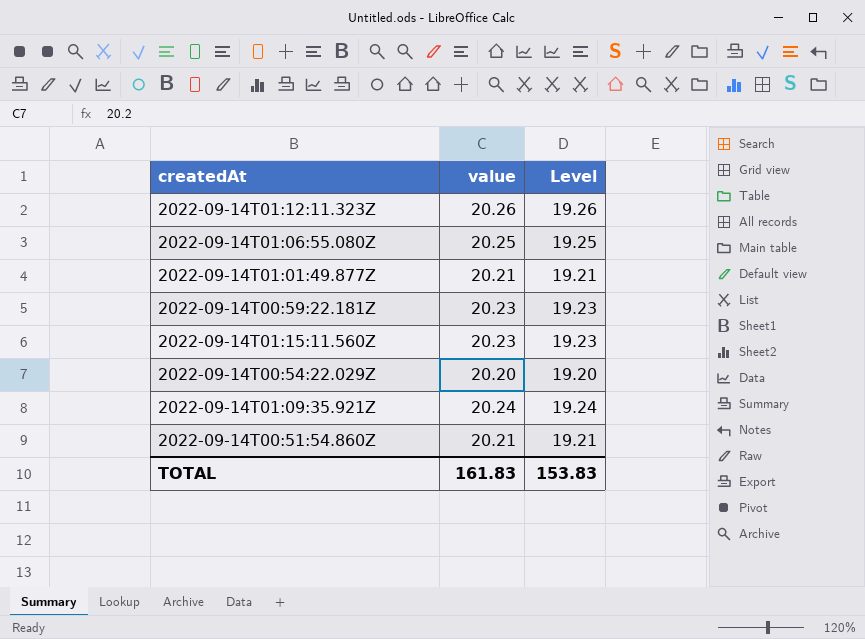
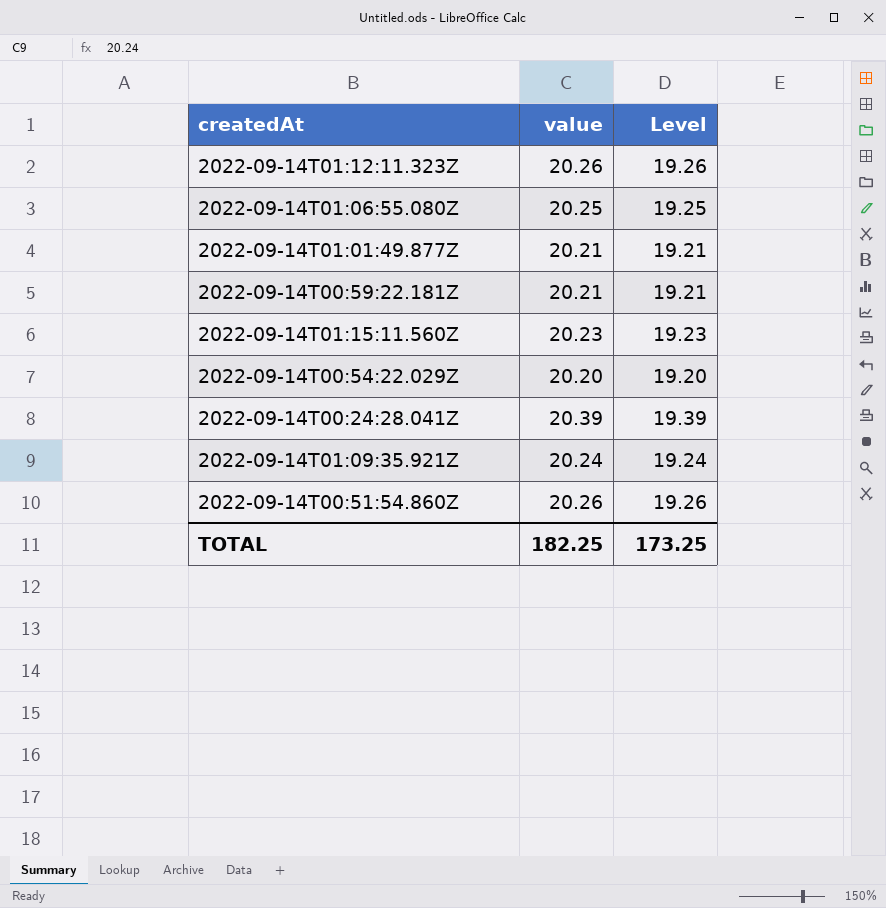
2022-09-14T00:59:22.181Z | value: 20.23 -> 20.21
2022-09-14T00:59:22.181Z | Level: 19.23 -> 19.21
row 2022-09-14T00:24:28.041Z: none -> 20.39 | 19.39
2022-09-14T00:51:54.860Z | value: 20.21 -> 20.26
2022-09-14T00:51:54.860Z | Level: 19.21 -> 19.26
TOTAL | value: 161.83 -> 182.25
TOTAL | Level: 153.83 -> 173.25

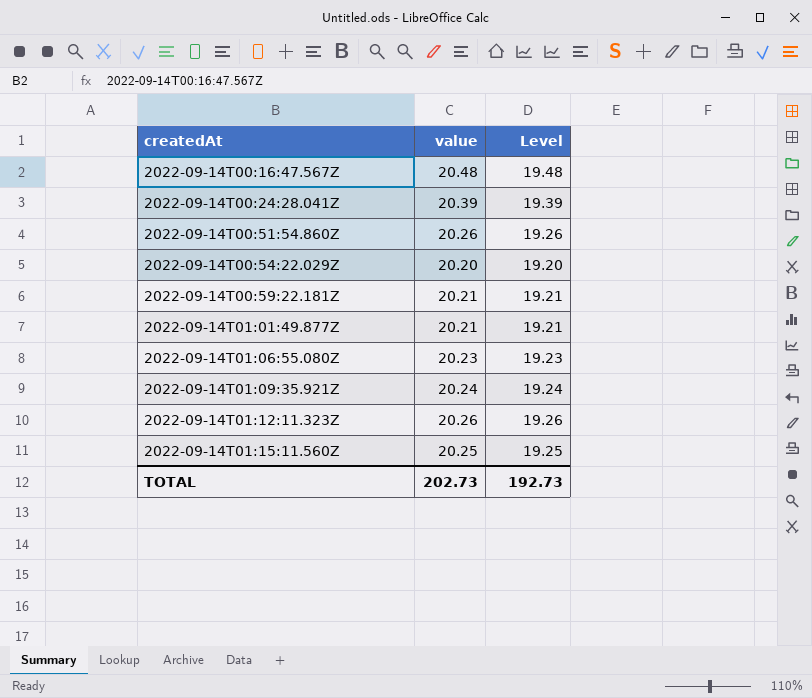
row order: none -> createdAt ascending
row 2022-09-14T00:16:47.567Z: none -> 20.48 | 19.48
2022-09-14T01:06:55.080Z | value: 20.25 -> 20.23
2022-09-14T01:06:55.080Z | Level: 19.25 -> 19.23
2022-09-14T01:15:11.560Z | value: 20.23 -> 20.25
2022-09-14T01:15:11.560Z | Level: 19.23 -> 19.25
TOTAL | value: 182.25 -> 202.73
TOTAL | Level: 173.25 -> 192.73

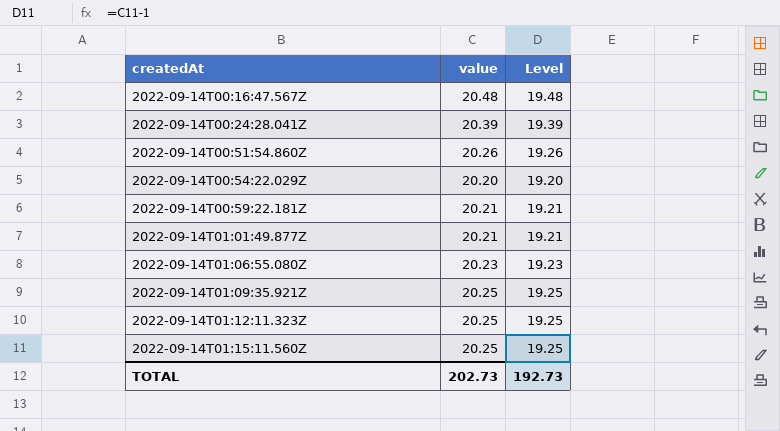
2022-09-14T01:09:35.921Z | value: 20.24 -> 20.25
2022-09-14T01:09:35.921Z | Level: 19.24 -> 19.25
2022-09-14T01:12:11.323Z | value: 20.26 -> 20.25
2022-09-14T01:12:11.323Z | Level: 19.26 -> 19.25

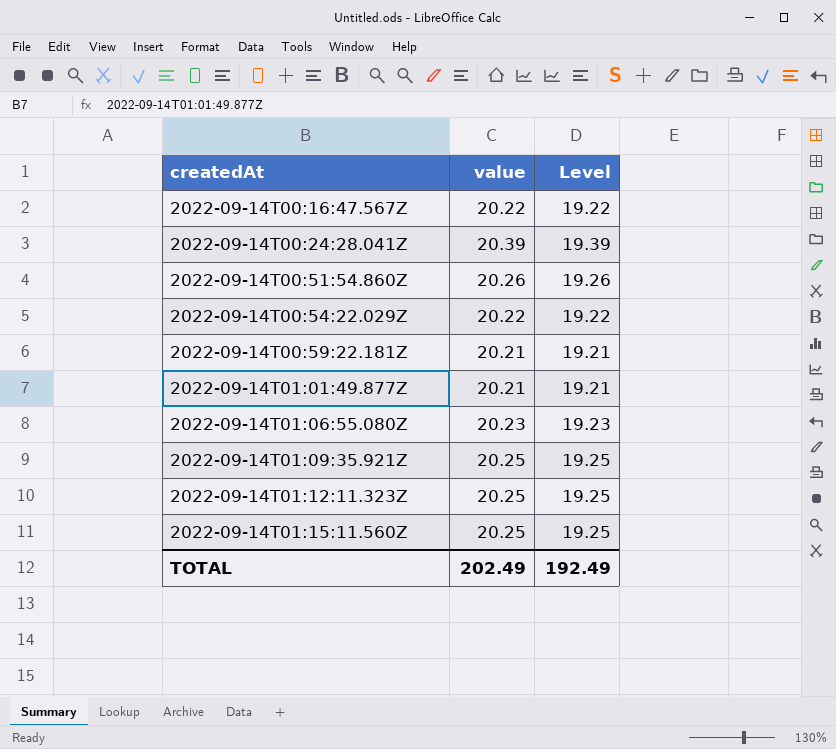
2022-09-14T00:16:47.567Z | value: 20.48 -> 20.22
2022-09-14T00:16:47.567Z | Level: 19.48 -> 19.22
2022-09-14T00:54:22.029Z | value: 20.20 -> 20.22
2022-09-14T00:54:22.029Z | Level: 19.20 -> 19.22
TOTAL | value: 202.73 -> 202.49
TOTAL | Level: 192.73 -> 192.49

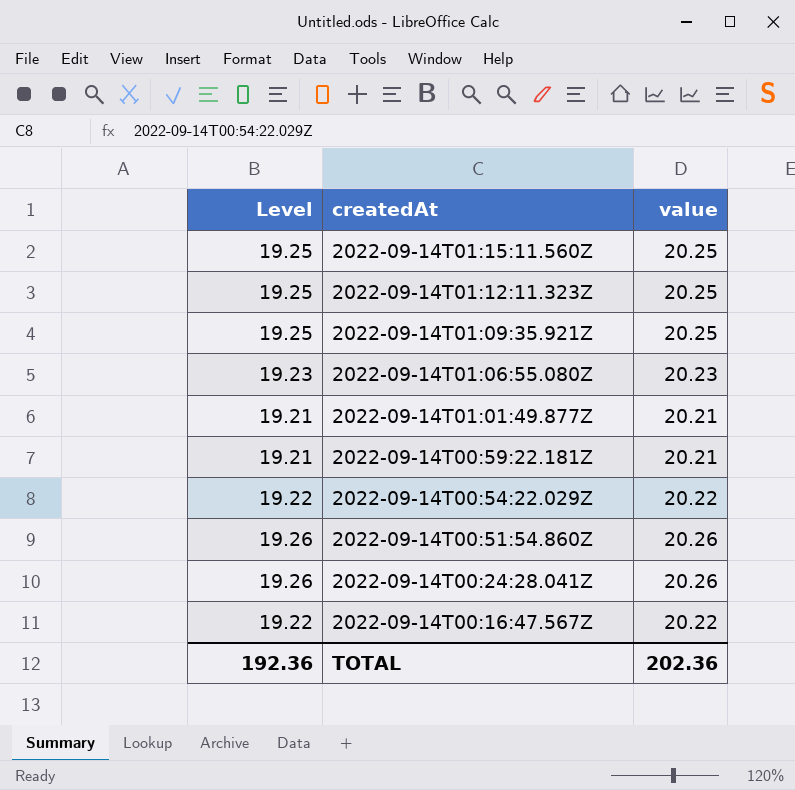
row order: createdAt ascending -> createdAt descending
column Level | position: 3 -> 1
2022-09-14T00:24:28.041Z | Level: 19.39 -> 19.26
2022-09-14T00:24:28.041Z | value: 20.39 -> 20.26
TOTAL | Level: 192.49 -> 192.36
TOTAL | value: 202.49 -> 202.36

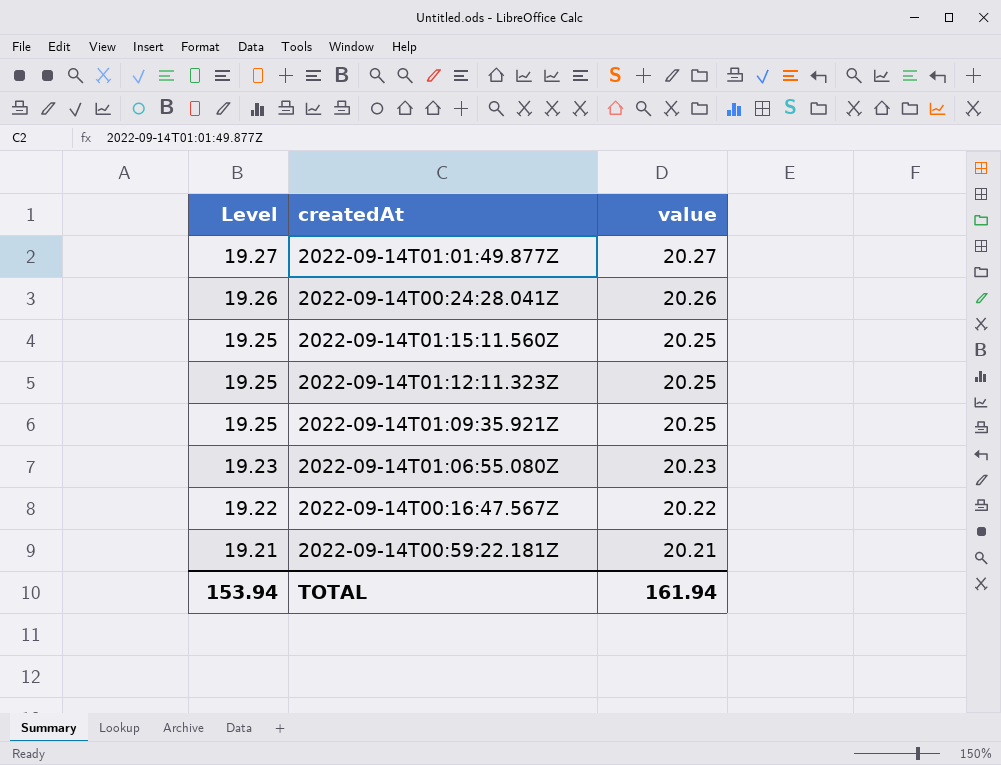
row order: createdAt descending -> Level descending
row 2022-09-14T00:54:22.029Z: 19.22 | 20.22 -> none
row 2022-09-14T00:51:54.860Z: 19.26 | 20.26 -> none
2022-09-14T01:01:49.877Z | Level: 19.21 -> 19.27
2022-09-14T01:01:49.877Z | value: 20.21 -> 20.27
TOTAL | Level: 192.36 -> 153.94
TOTAL | value: 202.36 -> 161.94

